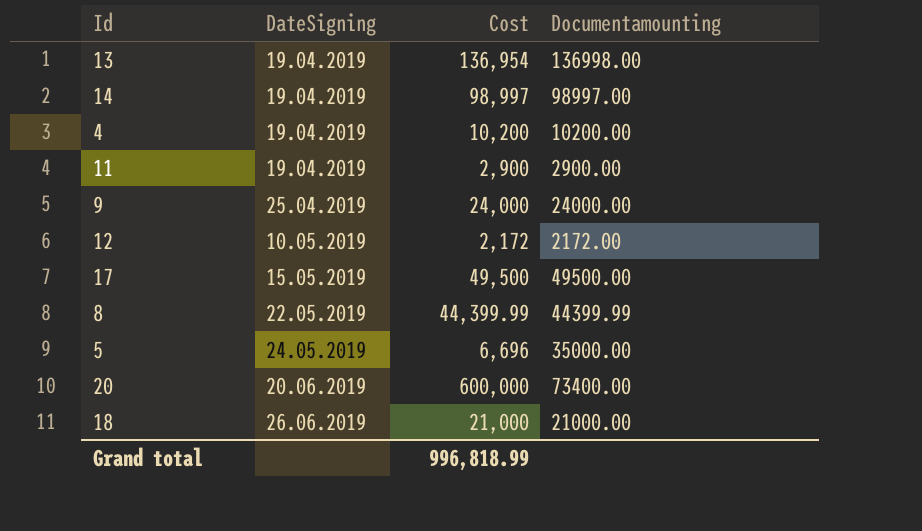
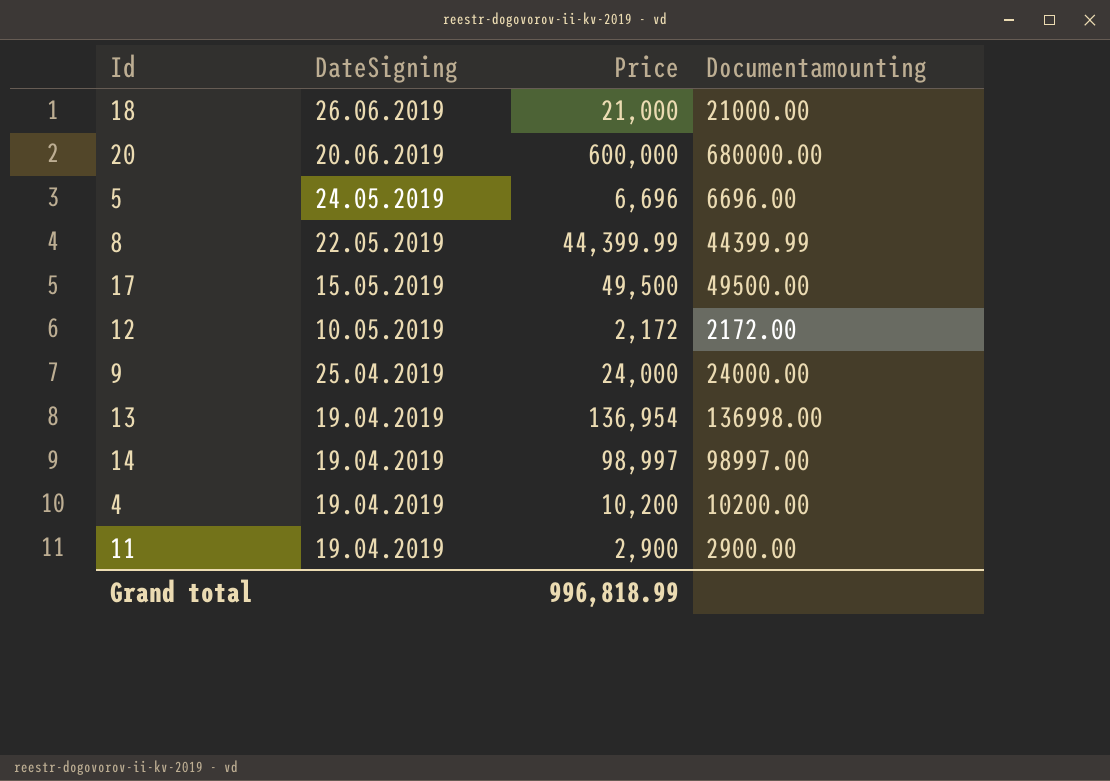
row order: DateSigning ascending -> DateSigning descending
column name: Cost -> Price
20 | Documentamounting: 73400.00 -> 680000.00
5 | Documentamounting: 35000.00 -> 6696.00

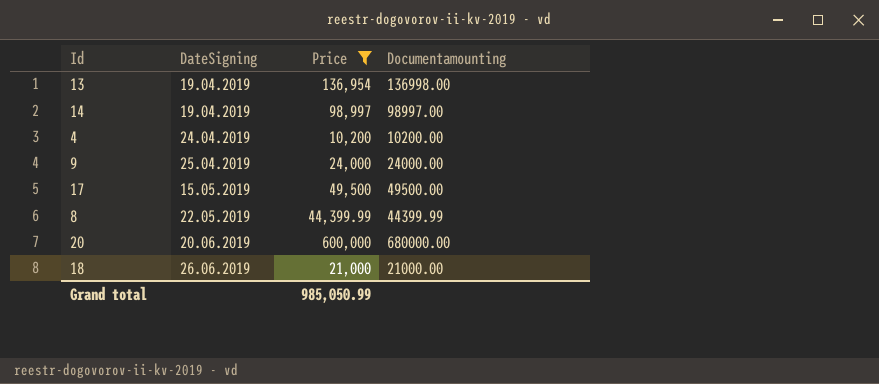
filter: none -> Price >= 10,200
row order: DateSigning descending -> DateSigning ascending
4 | DateSigning: 19.04.2019 -> 24.04.2019
Grand total | Price: 996,818.99 -> 985,050.99

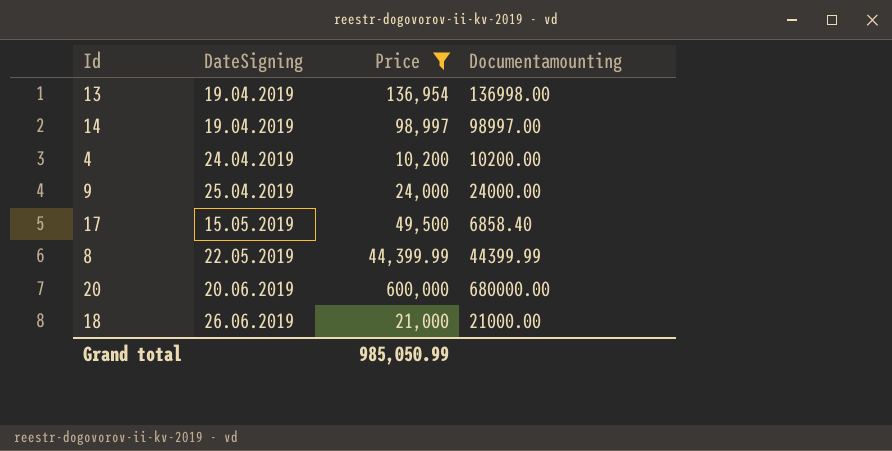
17 | Documentamounting: 49500.00 -> 6858.40

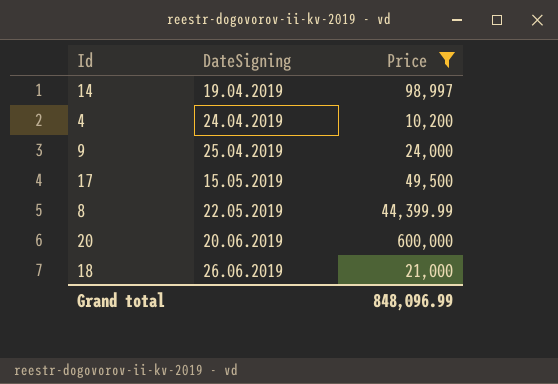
column Documentamounting | position: 4 -> none
row 13: 19.04.2019 | 136,954 | 136998.00 -> none
Grand total | Price: 985,050.99 -> 848,096.99

